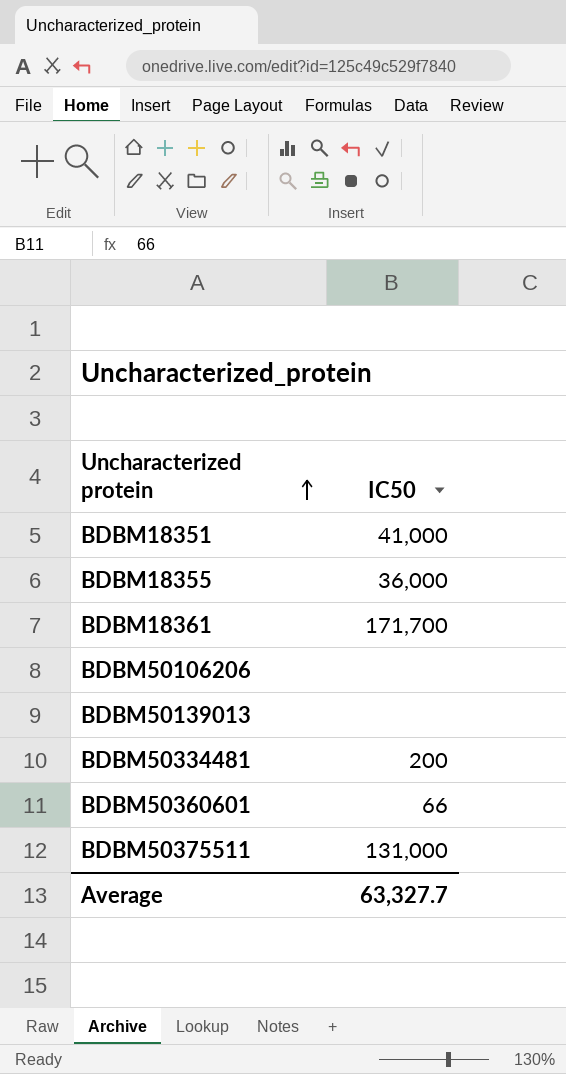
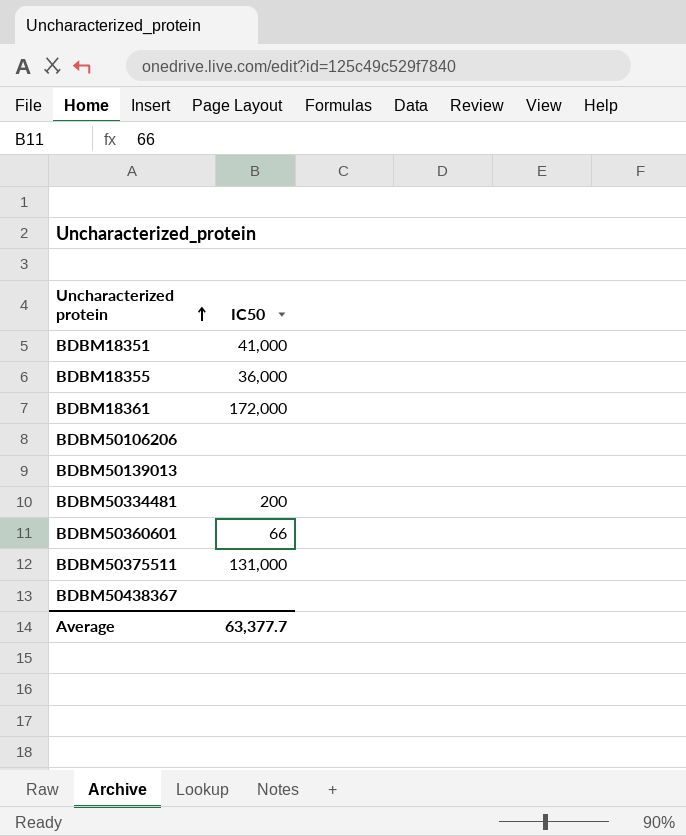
BDBM18361 | IC50: 171,700 -> 172,000
row BDBM50438367: none -> none
Average | IC50: 63,327.7 -> 63,377.7

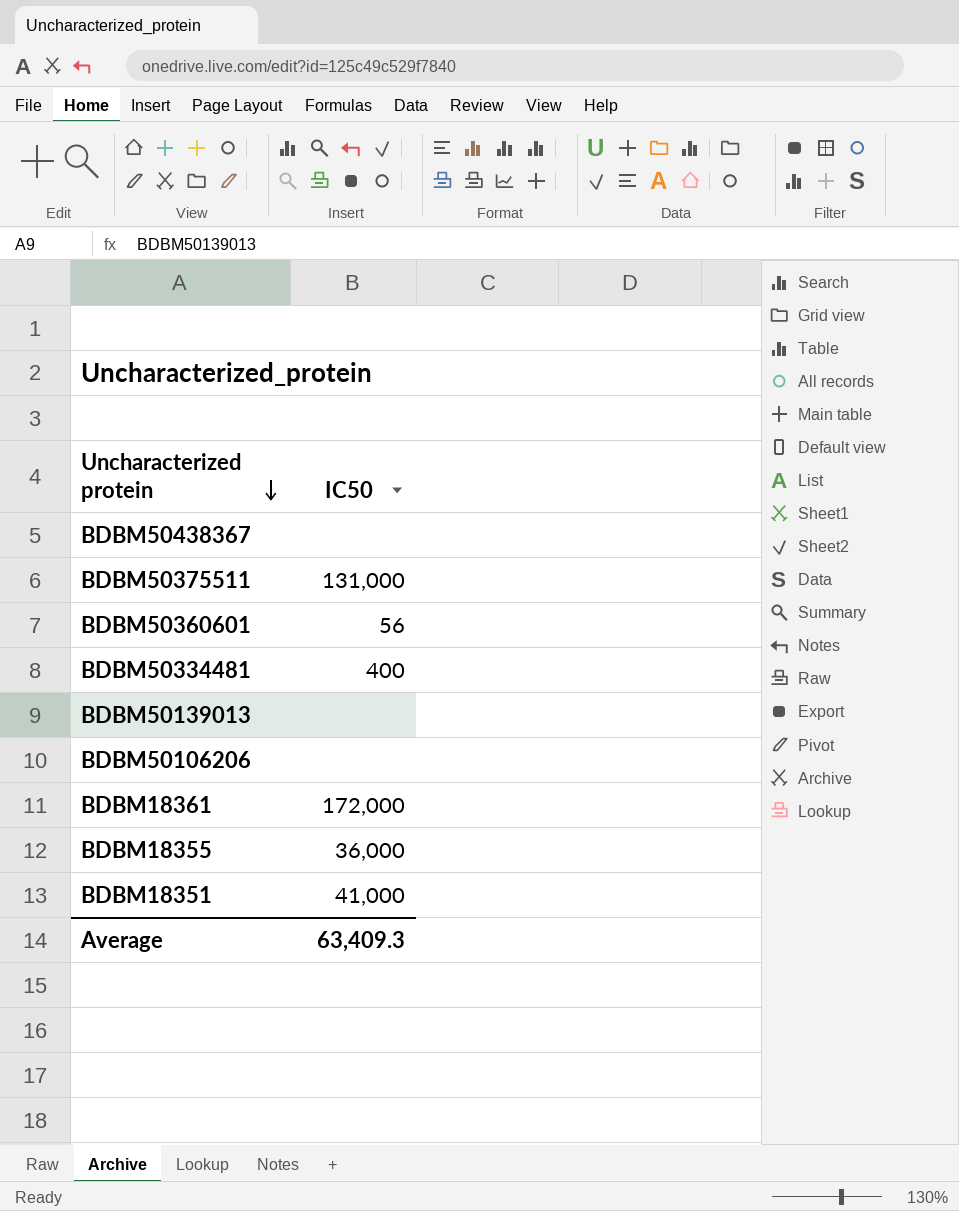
row order: Uncharacterized protein ascending -> Uncharacterized protein descending
BDBM50360601 | IC50: 66 -> 56
BDBM50334481 | IC50: 200 -> 400
Average | IC50: 63,377.7 -> 63,409.3

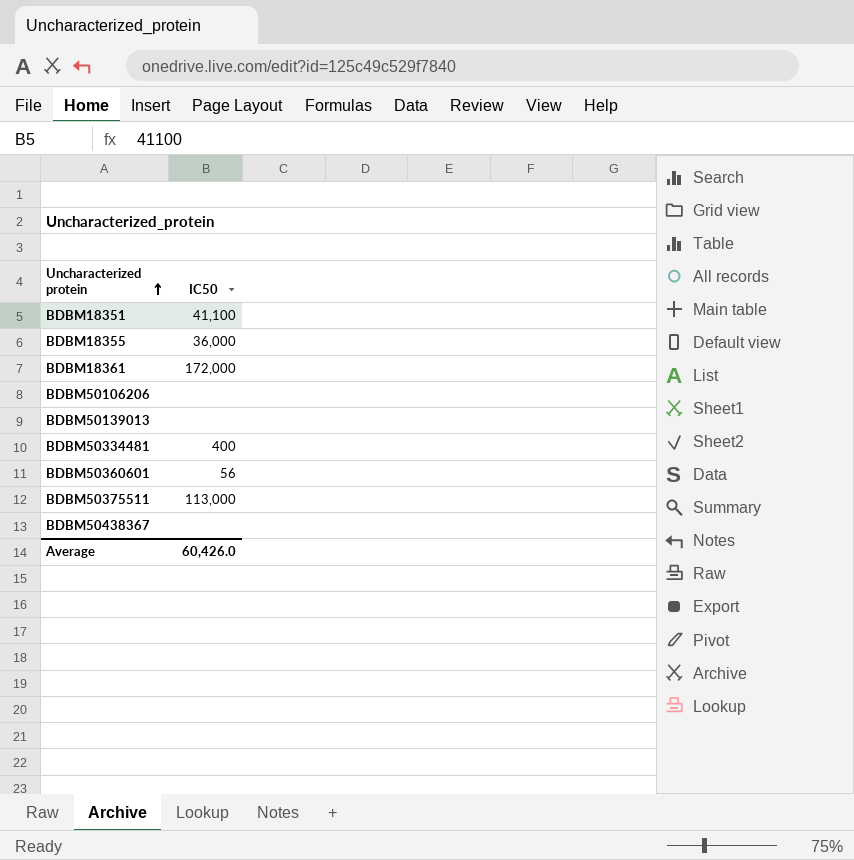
row order: Uncharacterized protein descending -> Uncharacterized protein ascending
BDBM18351 | IC50: 41,000 -> 41,100
BDBM50375511 | IC50: 131,000 -> 113,000
Average | IC50: 63,409.3 -> 60,426.0

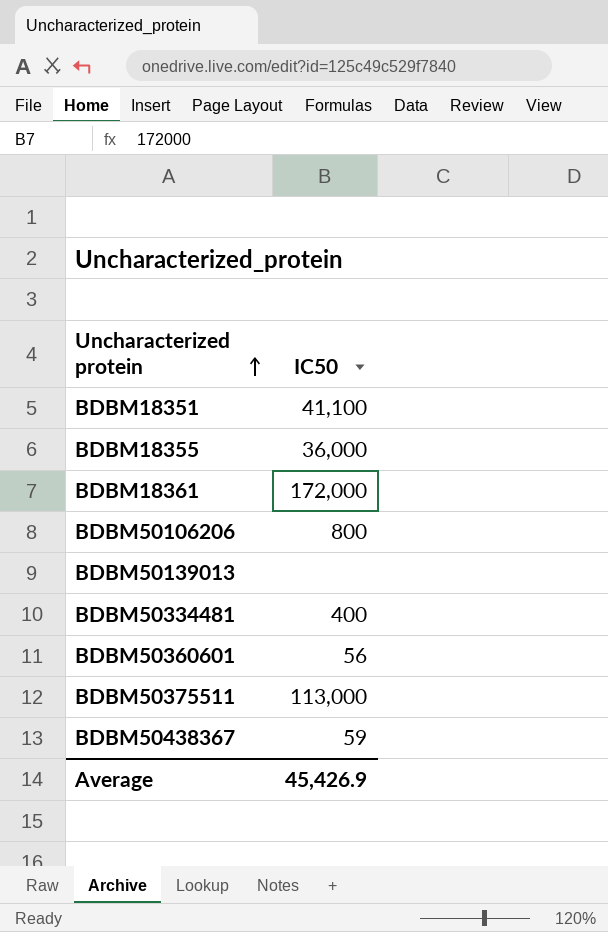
BDBM50106206 | IC50: none -> 800
BDBM50438367 | IC50: none -> 59
Average | IC50: 60,426.0 -> 45,426.9

